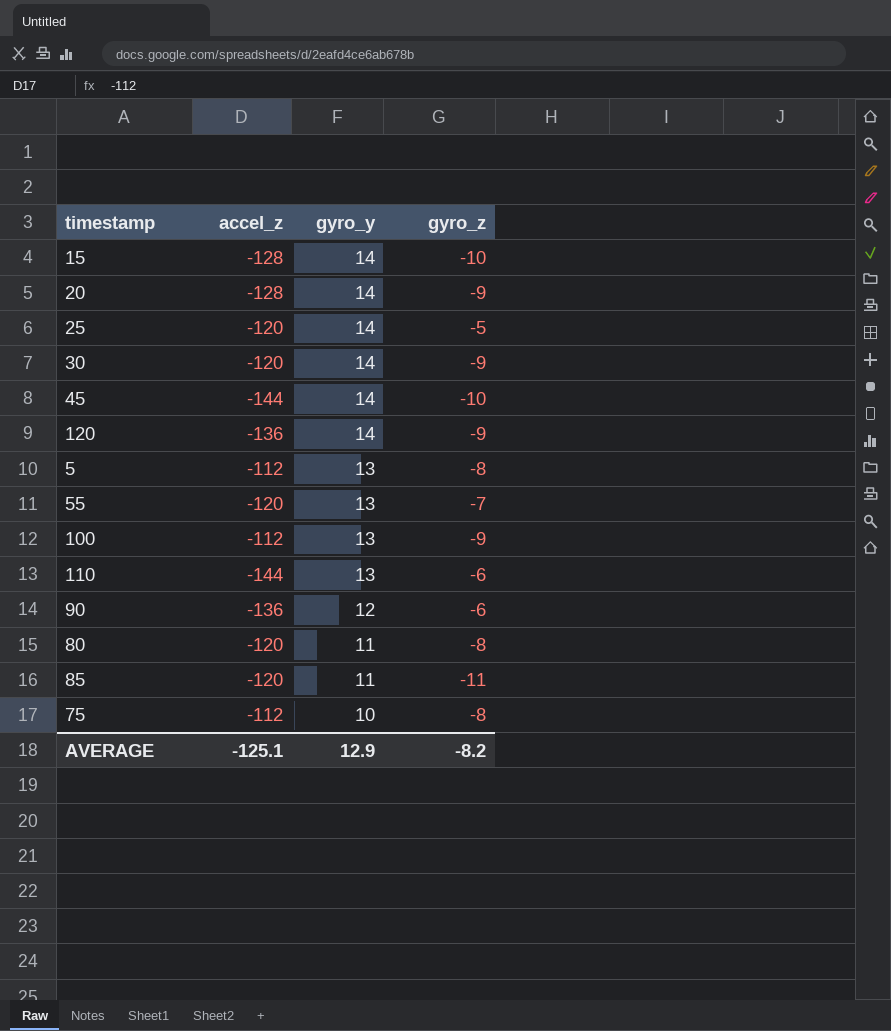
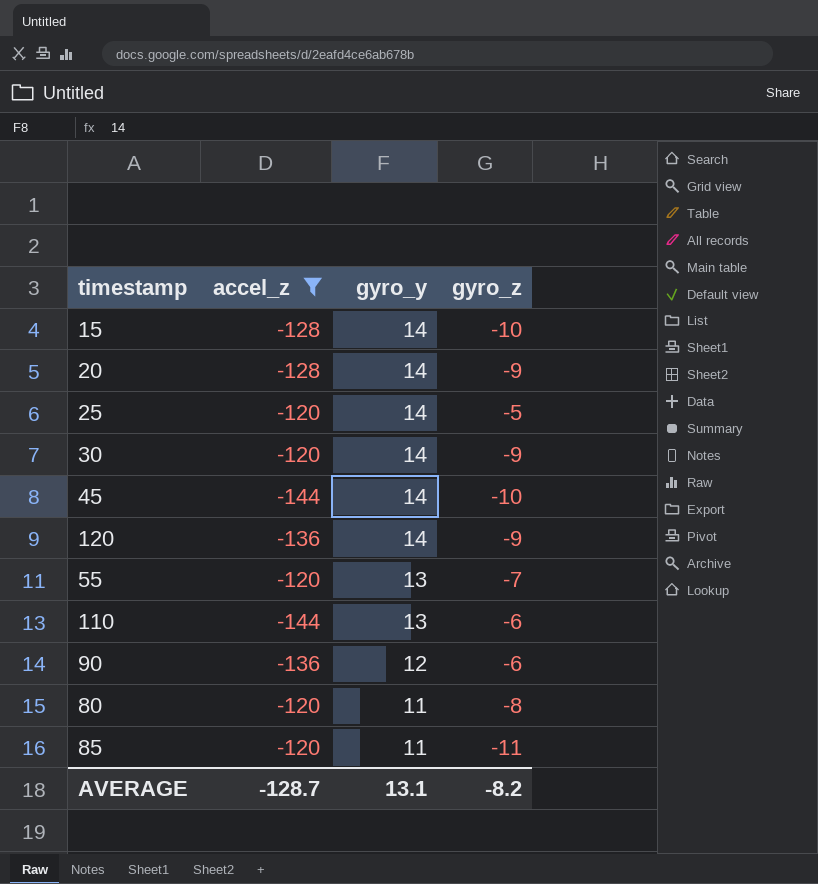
filter: none -> accel_z != -112
AVERAGE | accel_z: -125.1 -> -128.7
AVERAGE | gyro_y: 12.9 -> 13.1

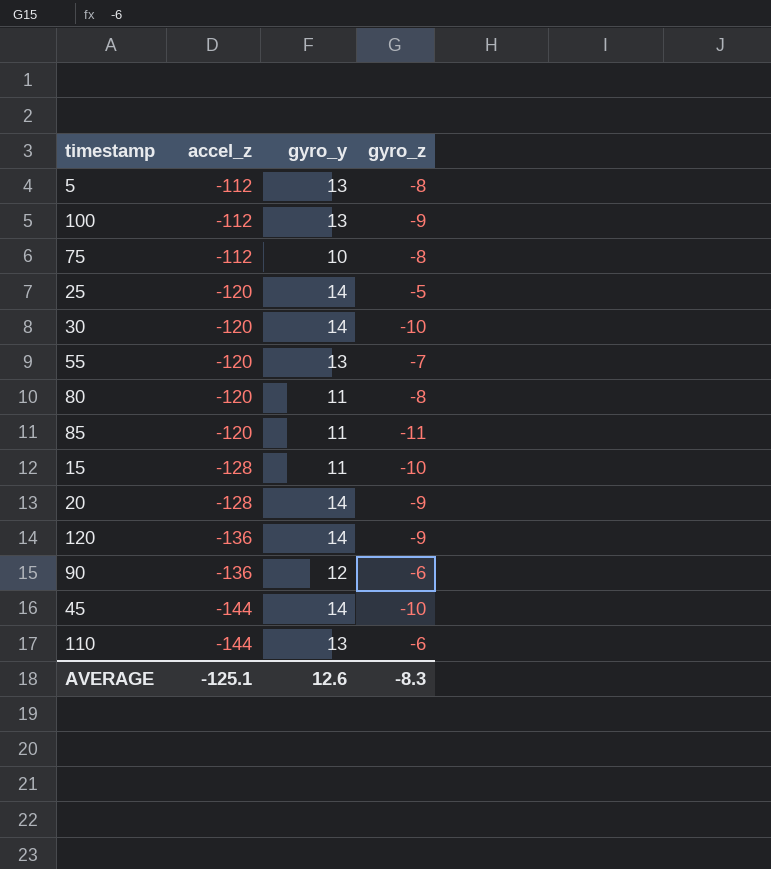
filter: accel_z != -112 -> none
row order: gyro_y descending -> accel_z descending
30 | gyro_z: -9 -> -10
15 | gyro_y: 14 -> 11
AVERAGE | accel_z: -128.7 -> -125.1
AVERAGE | gyro_y: 13.1 -> 12.6
AVERAGE | gyro_z: -8.2 -> -8.3

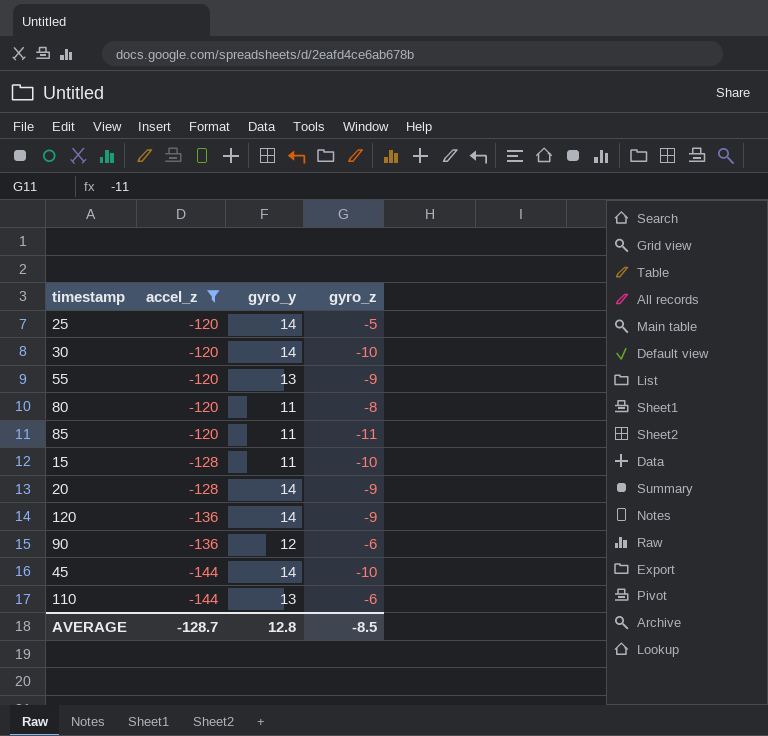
filter: none -> accel_z != -112
55 | gyro_z: -7 -> -9
AVERAGE | accel_z: -125.1 -> -128.7
AVERAGE | gyro_y: 12.6 -> 12.8
AVERAGE | gyro_z: -8.3 -> -8.5

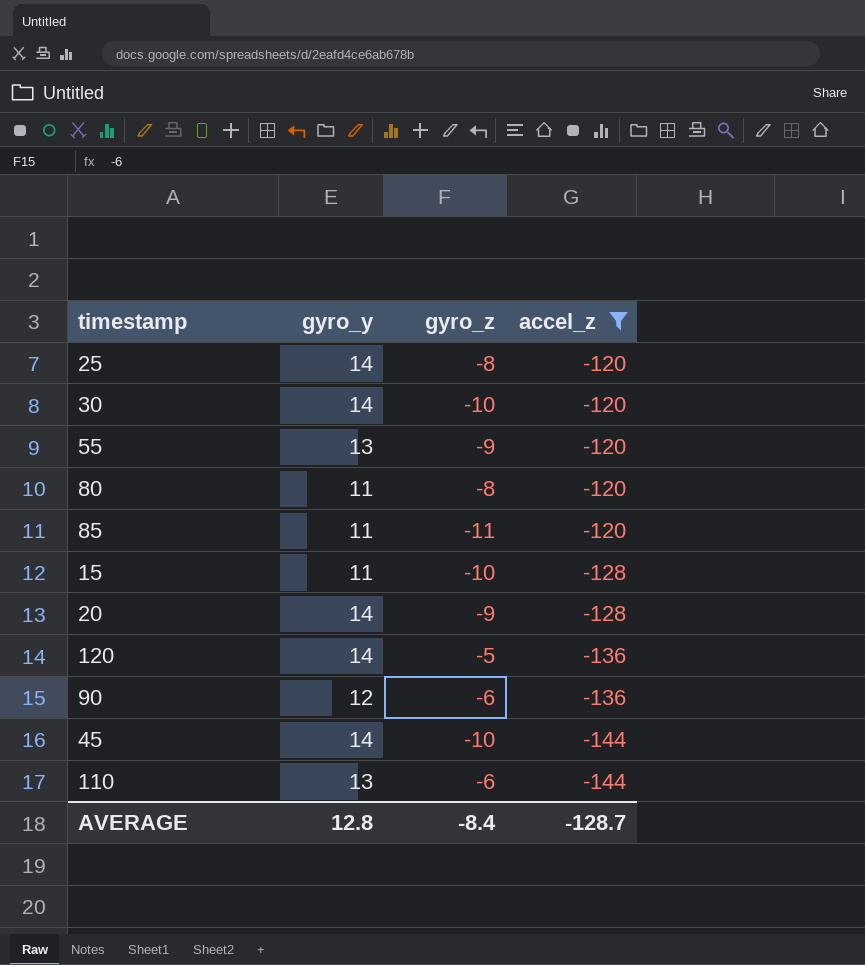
column accel_z | position: 2 -> 4
25 | gyro_z: -5 -> -8
120 | gyro_z: -9 -> -5
AVERAGE | gyro_z: -8.5 -> -8.4

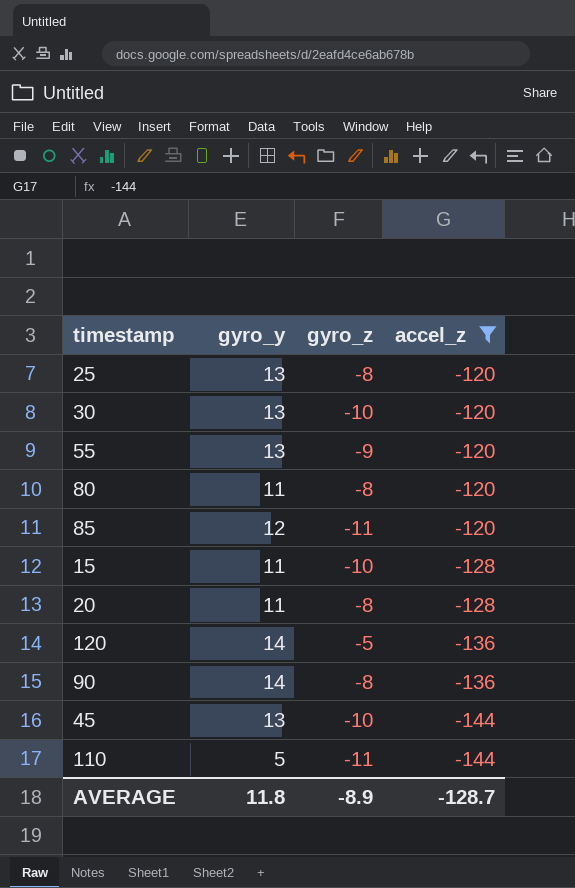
25 | gyro_y: 14 -> 13
30 | gyro_y: 14 -> 13
85 | gyro_y: 11 -> 12
20 | gyro_y: 14 -> 11
20 | gyro_z: -9 -> -8
90 | gyro_y: 12 -> 14
90 | gyro_z: -6 -> -8
45 | gyro_y: 14 -> 13
110 | gyro_y: 13 -> 5
110 | gyro_z: -6 -> -11
AVERAGE | gyro_y: 12.8 -> 11.8
AVERAGE | gyro_z: -8.4 -> -8.9

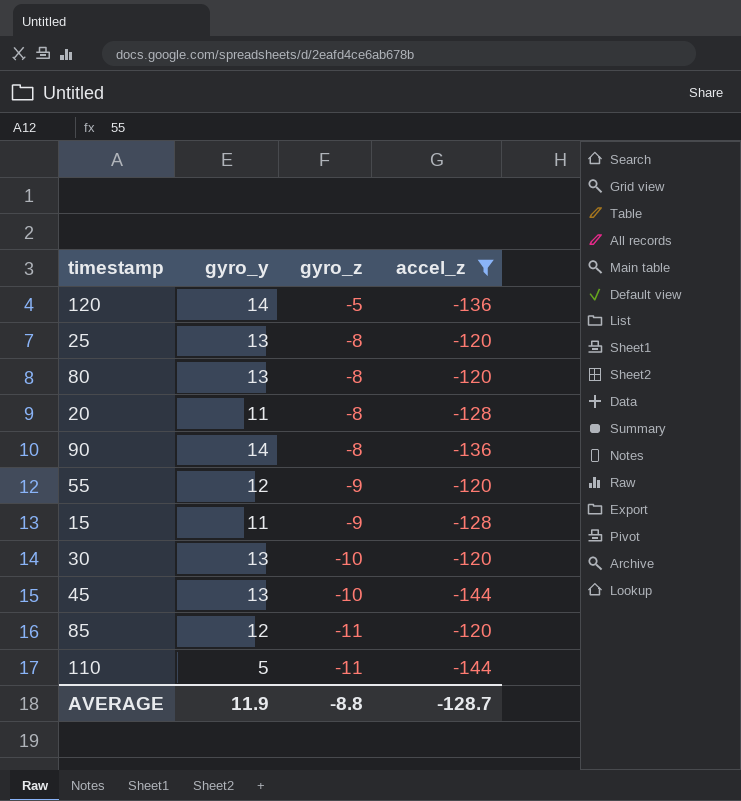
row order: accel_z descending -> gyro_z descending
80 | gyro_y: 11 -> 13
55 | gyro_y: 13 -> 12
15 | gyro_z: -10 -> -9
AVERAGE | gyro_y: 11.8 -> 11.9
AVERAGE | gyro_z: -8.9 -> -8.8

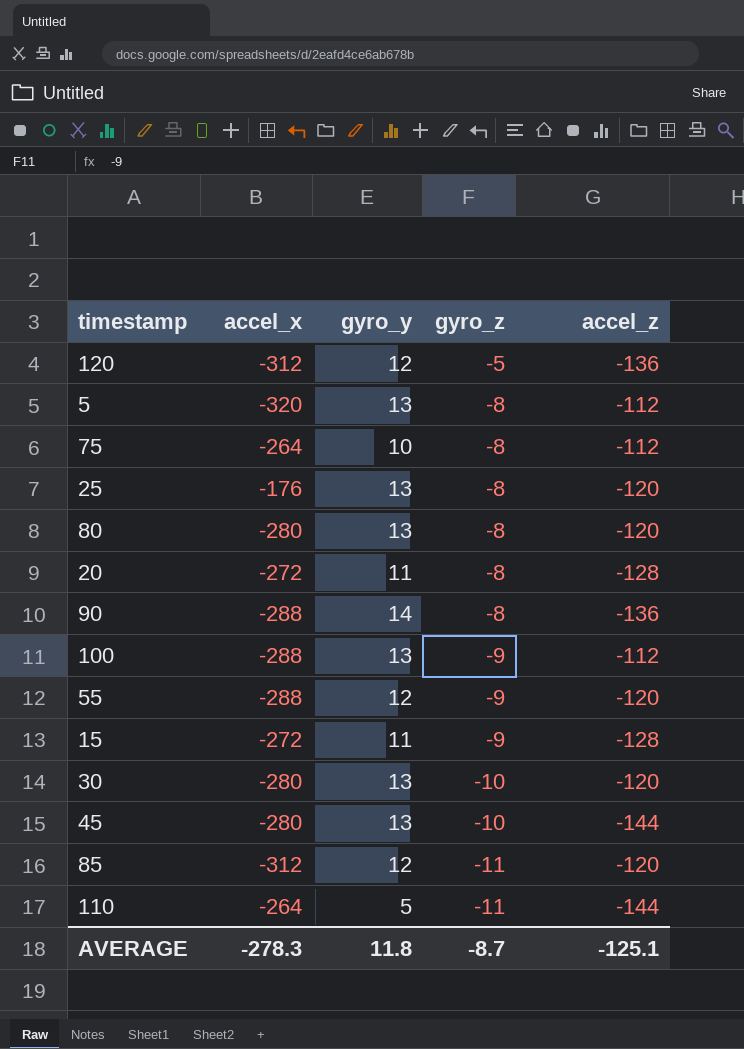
filter: accel_z != -112 -> none
column accel_x | position: none -> 2
120 | gyro_y: 14 -> 12
AVERAGE | gyro_y: 11.9 -> 11.8
AVERAGE | gyro_z: -8.8 -> -8.7
AVERAGE | accel_z: -128.7 -> -125.1

